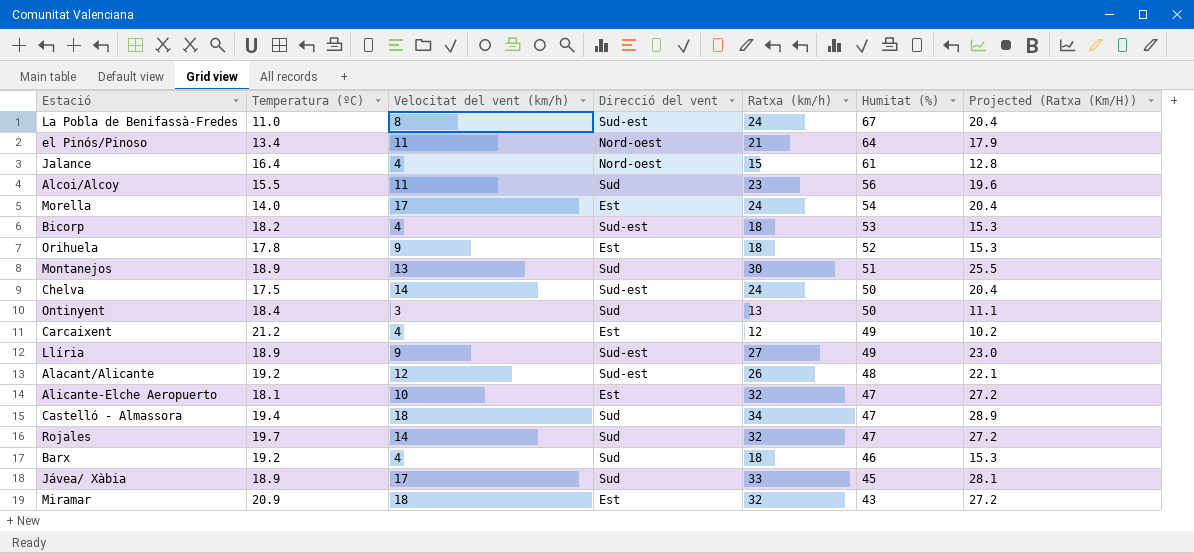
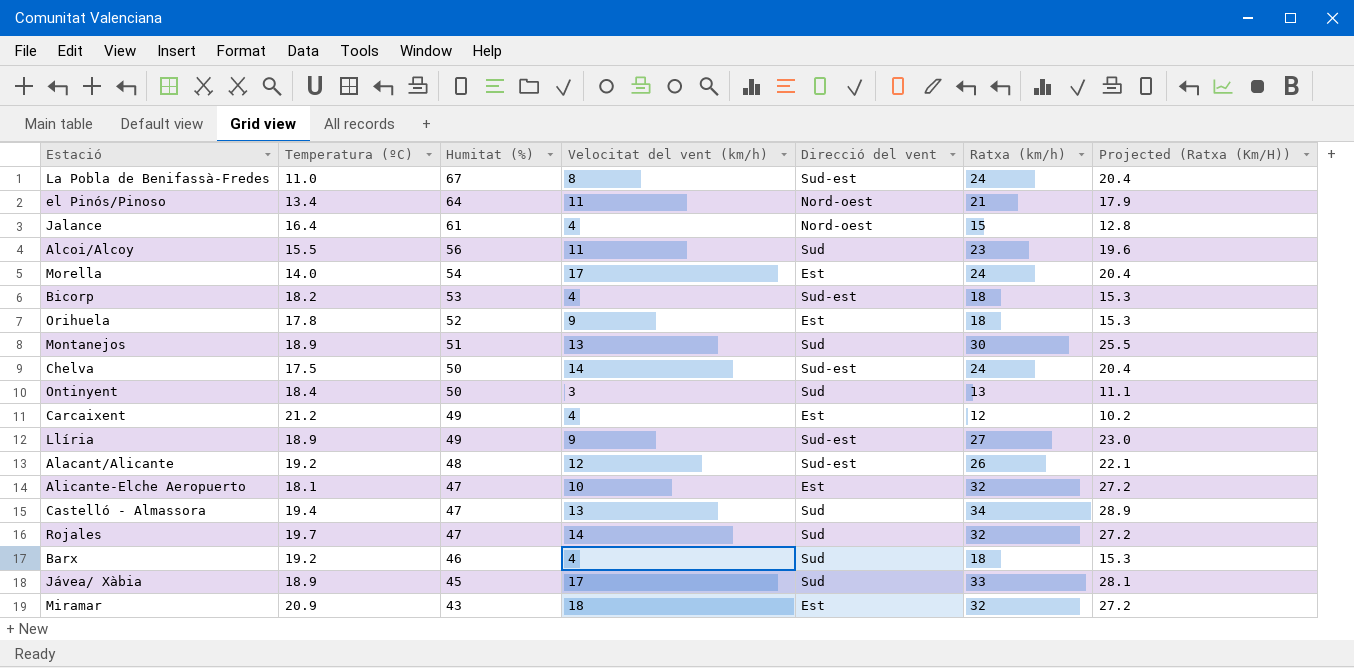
column Humitat (%) | position: 6 -> 3
Castelló - Almassora | Velocitat del vent (km/h): 18 -> 13

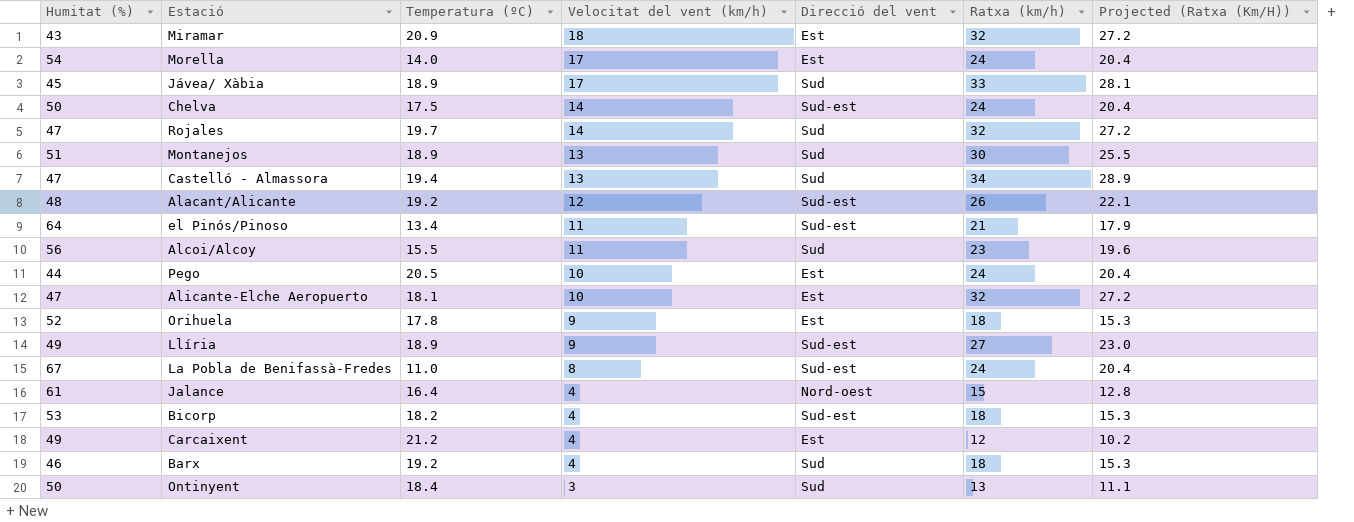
row order: Humitat (%) descending -> Velocitat del vent (km/h) descending
column Humitat (%) | position: 3 -> 1
el Pinós/Pinoso | Direcció del vent: Nord-oest -> Sud-est
row Pego: none -> 44 | 20.5 | 10 | Est | 24 | 20.4

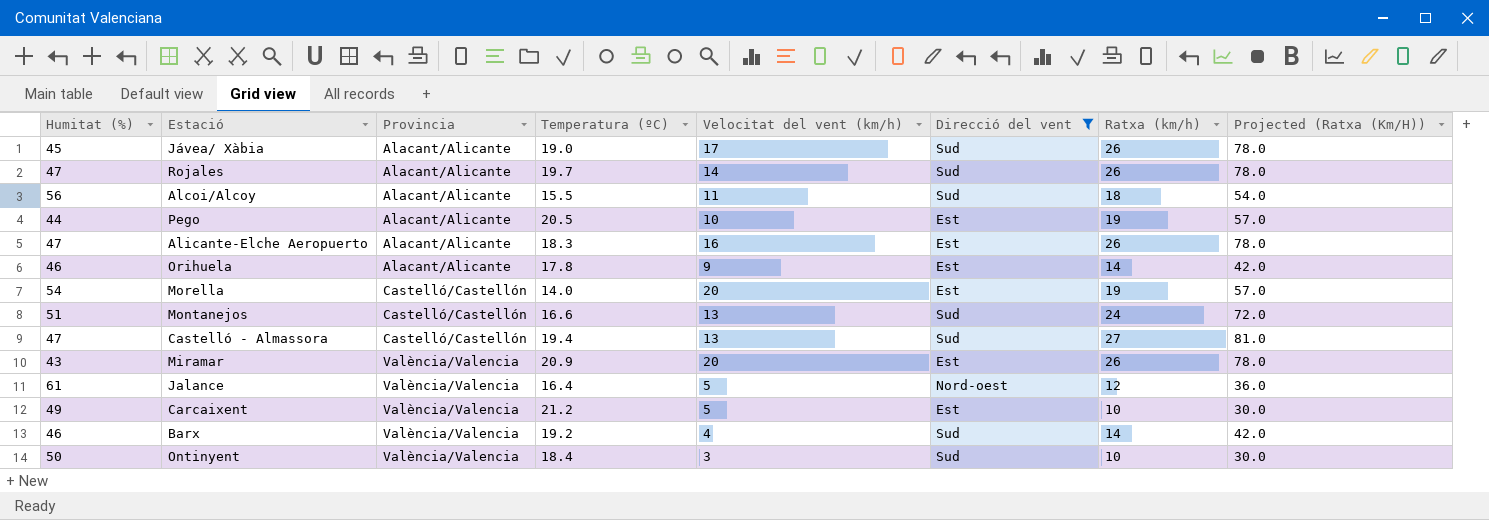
filter: none -> Direcció del vent != Sud-est
row order: Velocitat del vent (km/h) descending -> Provincia ascending
column Provincia | position: none -> 3
column Projected (Ratxa (Km/H)) | formula: [Ratxa (km/h)] * 0.85 -> [Ratxa (km/h)] * 3
Jávea/ Xàbia | Temperatura (ºC): 18.9 -> 19.0
Jávea/ Xàbia | Ratxa (km/h): 33 -> 26
Rojales | Ratxa (km/h): 32 -> 26
Alcoi/Alcoy | Ratxa (km/h): 23 -> 18
Pego | Ratxa (km/h): 24 -> 19
Alicante-Elche Aeropuerto | Temperatura (ºC): 18.1 -> 18.3
Alicante-Elche Aeropuerto | Velocitat del vent (km/h): 10 -> 16
Alicante-Elche Aeropuerto | Ratxa (km/h): 32 -> 26
Orihuela | Humitat (%): 52 -> 46
Orihuela | Ratxa (km/h): 18 -> 14
Morella | Velocitat del vent (km/h): 17 -> 20
Morella | Ratxa (km/h): 24 -> 19
Montanejos | Temperatura (ºC): 18.9 -> 16.6
Montanejos | Ratxa (km/h): 30 -> 24
Castelló - Almassora | Ratxa (km/h): 34 -> 27
Miramar | Velocitat del vent (km/h): 18 -> 20
Miramar | Ratxa (km/h): 32 -> 26
Jalance | Velocitat del vent (km/h): 4 -> 5
Jalance | Ratxa (km/h): 15 -> 12
Carcaixent | Velocitat del vent (km/h): 4 -> 5
Carcaixent | Ratxa (km/h): 12 -> 10
Barx | Ratxa (km/h): 18 -> 14
Ontinyent | Ratxa (km/h): 13 -> 10

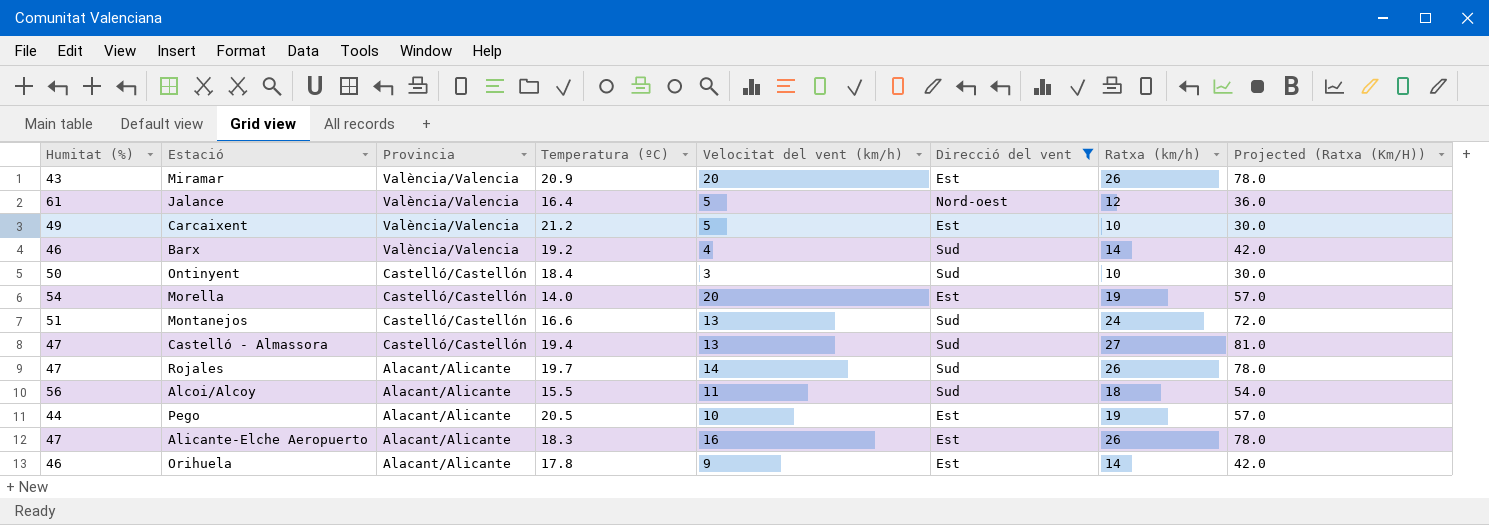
row order: Provincia ascending -> Provincia descending
row Jávea/ Xàbia: 45 | Alacant/Alicante | 19.0 | 17 | Sud | 26 | 78.0 -> none
Ontinyent | Provincia: València/Valencia -> Castelló/Castellón

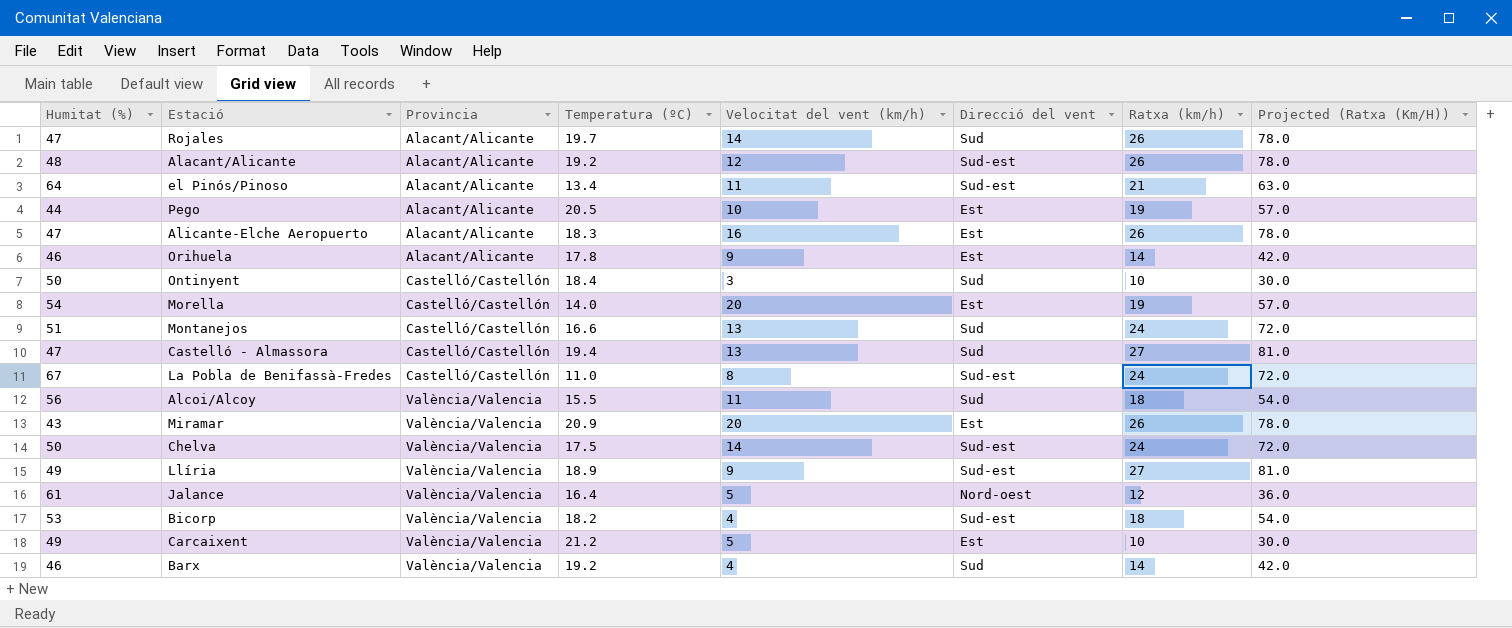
filter: Direcció del vent != Sud-est -> none
row order: Provincia descending -> Provincia ascending
Alcoi/Alcoy | Provincia: Alacant/Alicante -> València/Valencia

